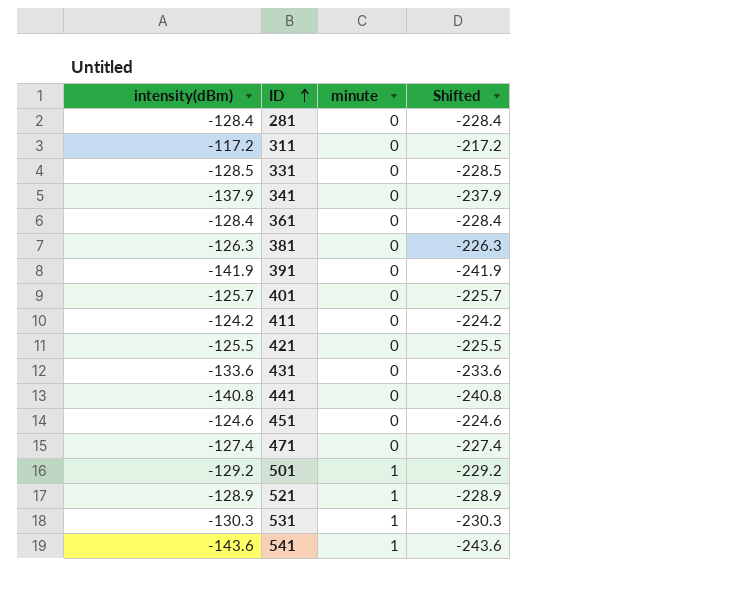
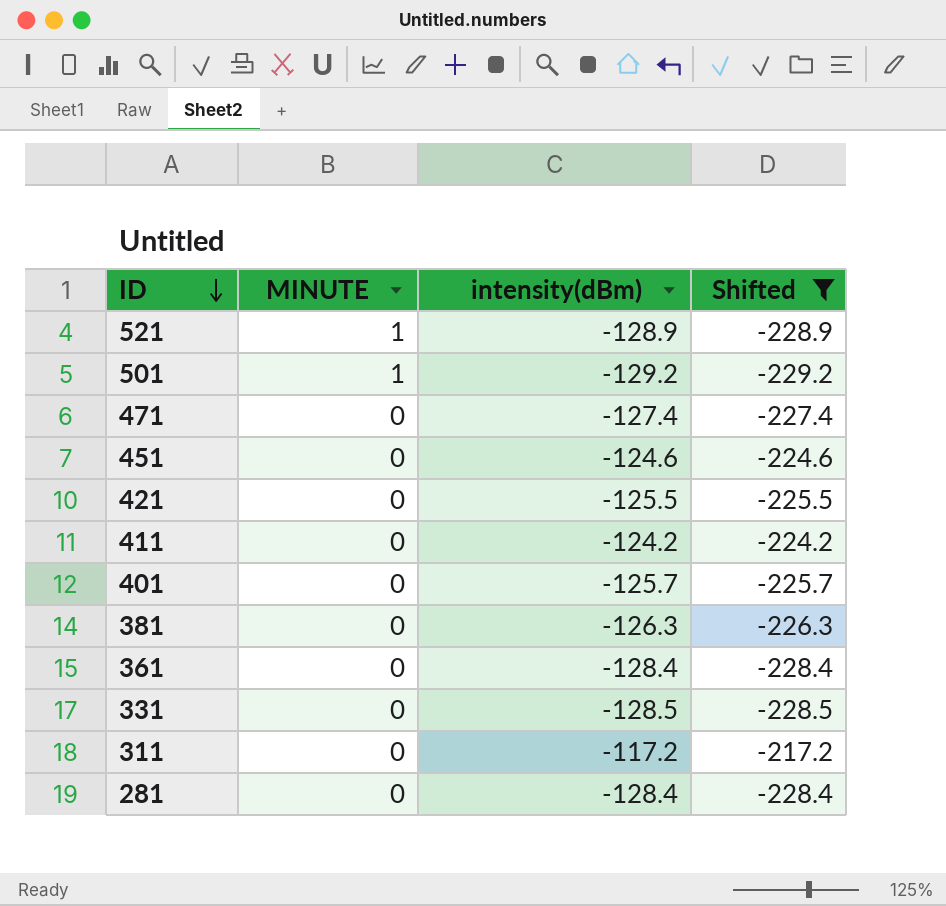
filter: none -> Shifted >= -229.2
row order: ID ascending -> ID descending
column name: minute -> MINUTE
column intensity(dBm) | position: 1 -> 3

